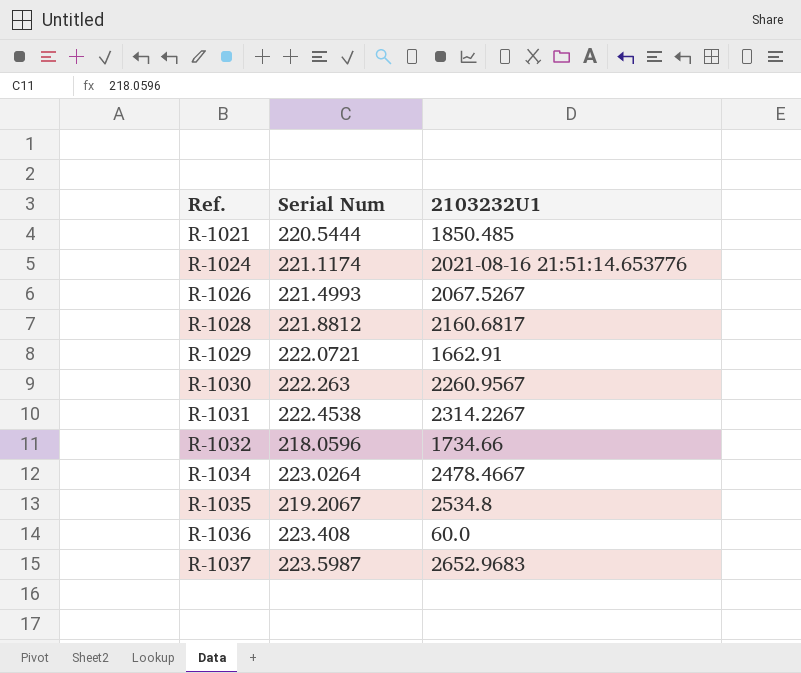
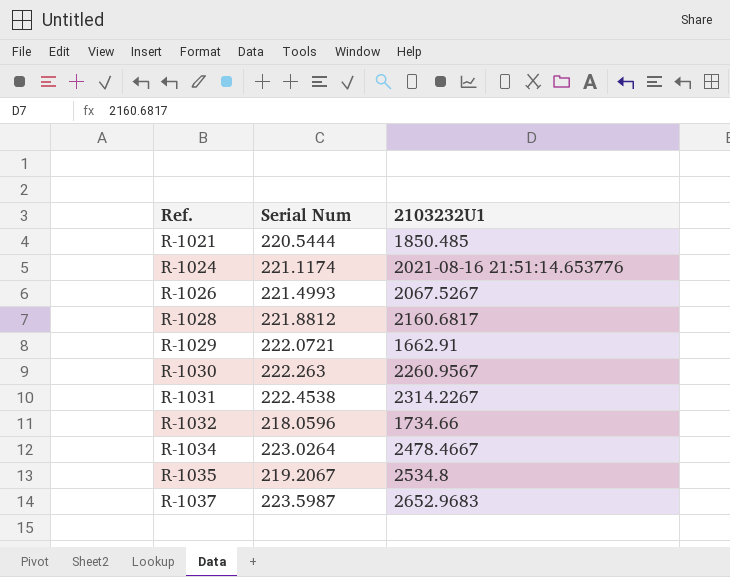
row R-1036: 223.408 | 60.0 -> none

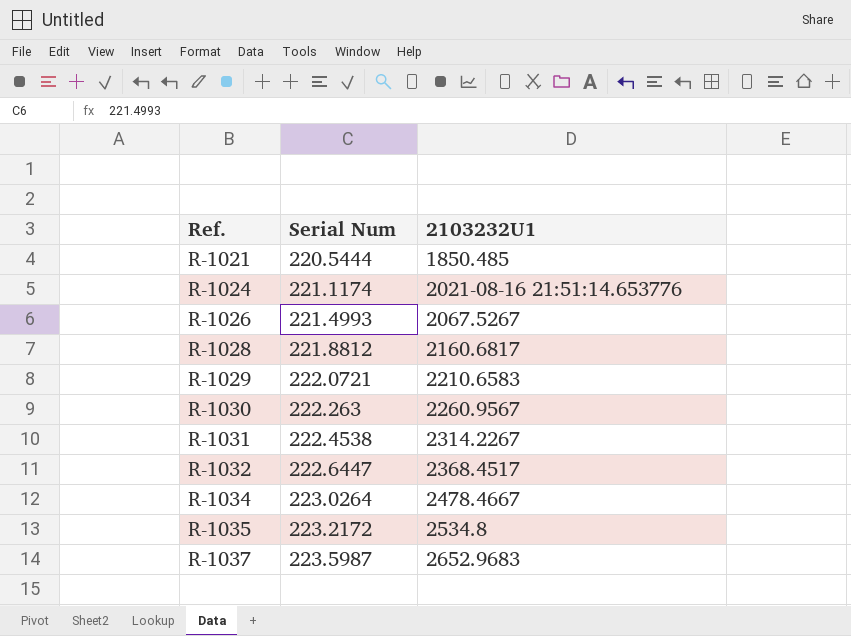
R-1029 | 2103232U1: 1662.91 -> 2210.6583
R-1032 | Serial Num: 218.0596 -> 222.6447
R-1032 | 2103232U1: 1734.66 -> 2368.4517
R-1035 | Serial Num: 219.2067 -> 223.2172

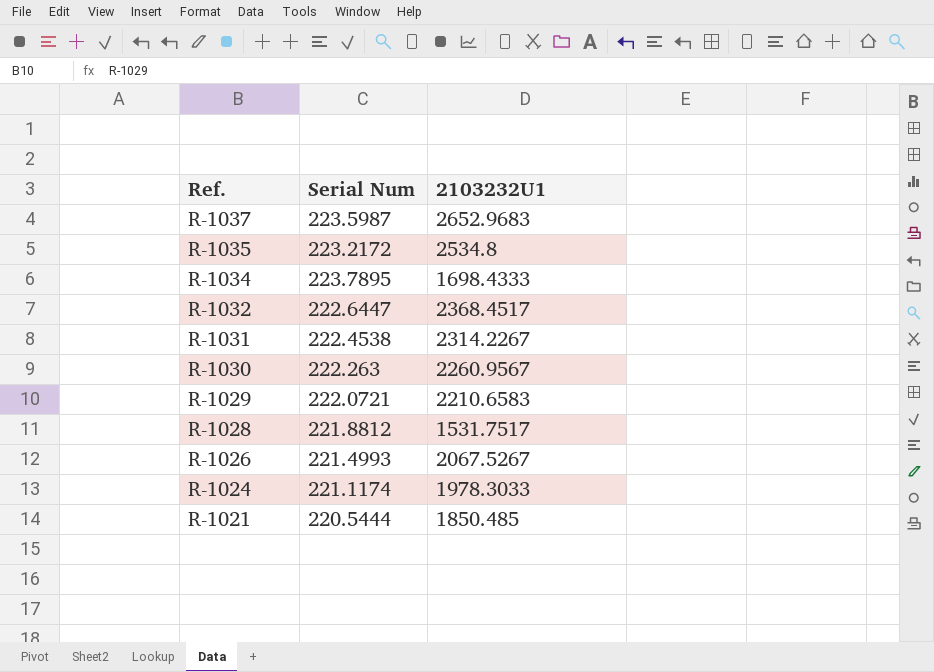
row order: Ref. ascending -> Ref. descending
R-1034 | Serial Num: 223.0264 -> 223.7895
R-1034 | 2103232U1: 2478.4667 -> 1698.4333
R-1028 | 2103232U1: 2160.6817 -> 1531.7517
R-1024 | 2103232U1: 2021-08-16 21:51:14.653776 -> 1978.3033

